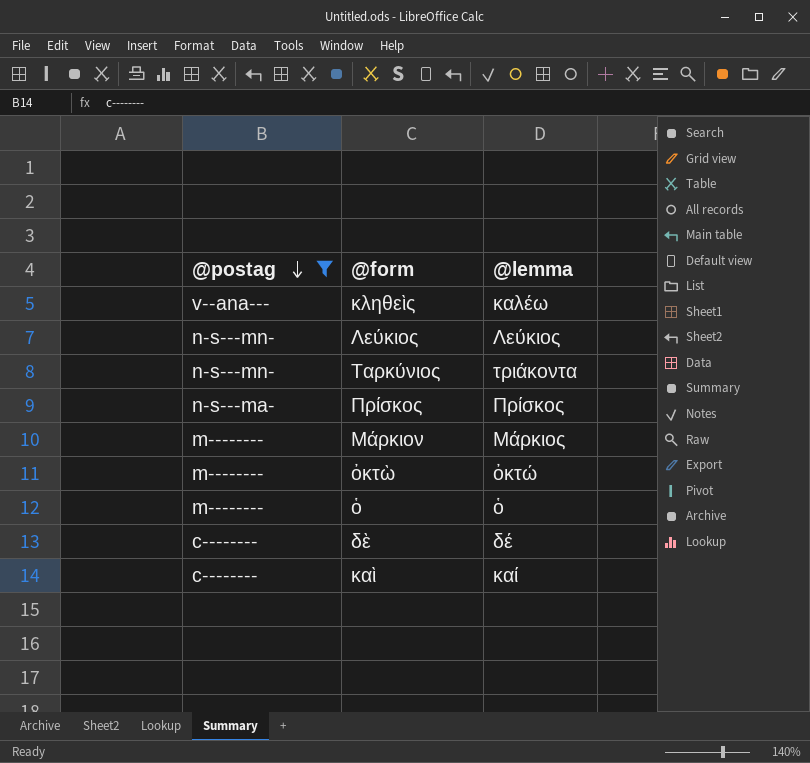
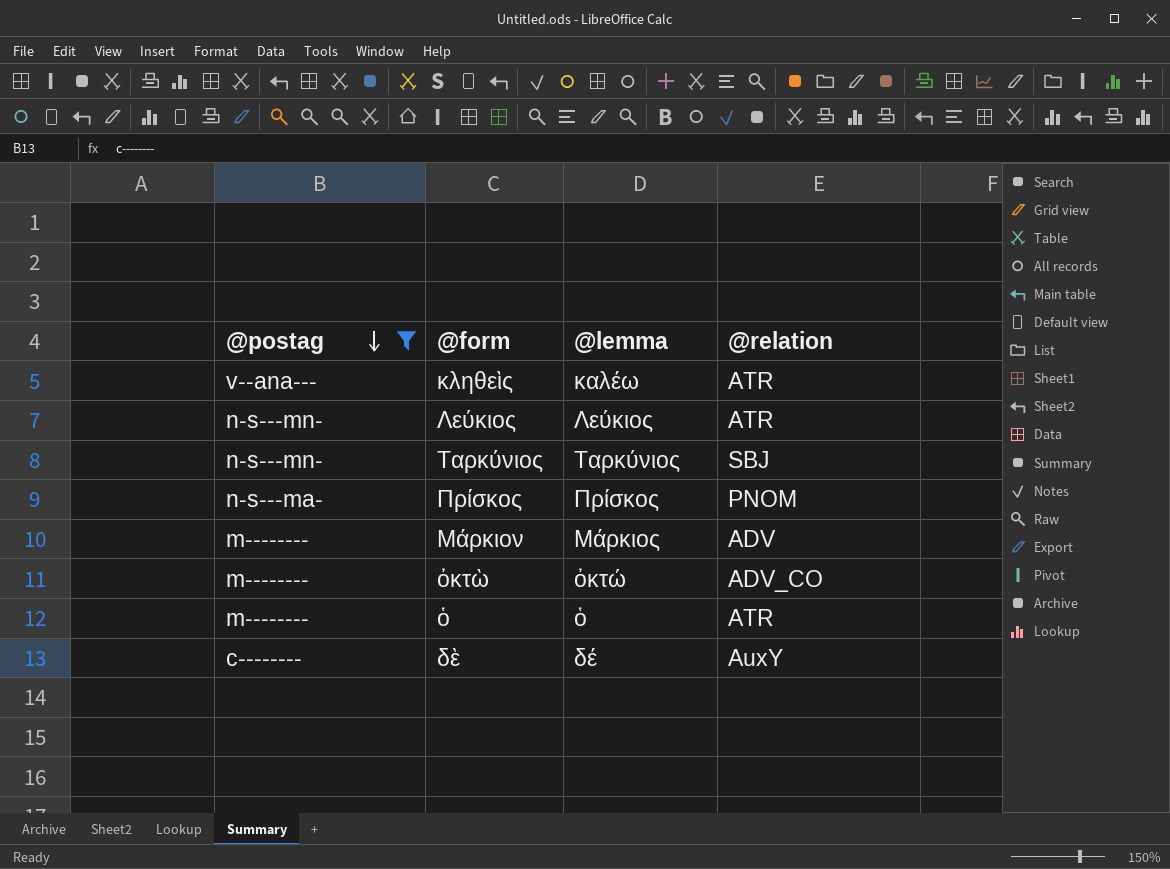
column @relation | position: none -> 4
row καὶ: c-------- | καί -> none
Ταρκύνιος | @lemma: τριάκοντα -> Ταρκύνιος

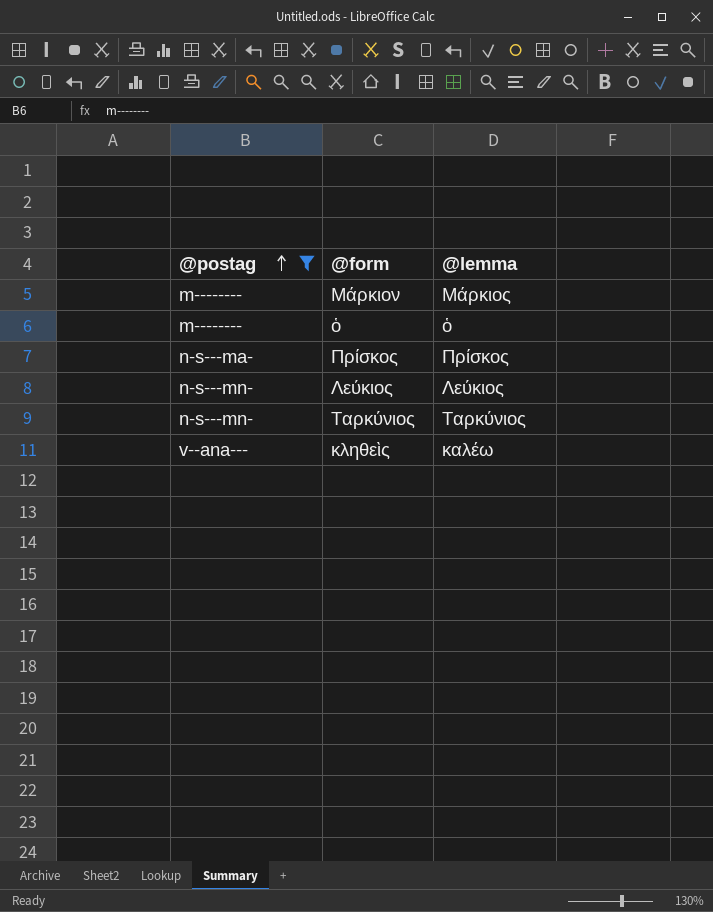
row order: @postag descending -> @postag ascending
column @relation | position: 4 -> none
row ὀκτὼ: m-------- | ὀκτώ | ADV_CO -> none
row δὲ: c-------- | δέ | AuxY -> none

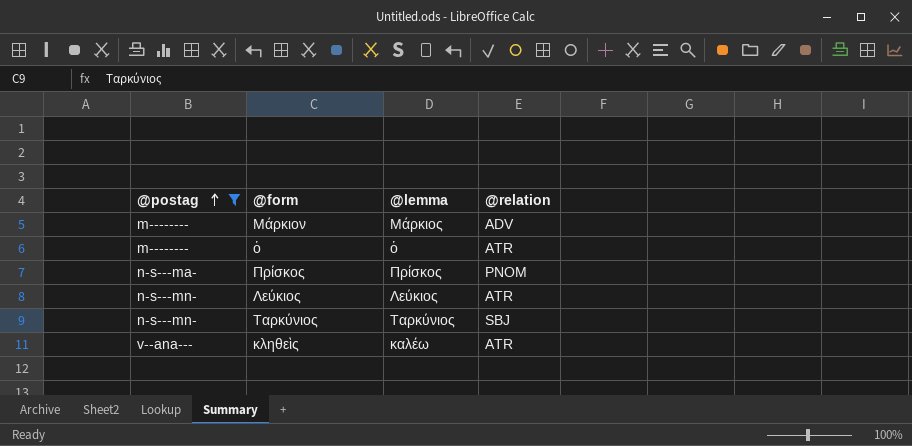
column @relation | position: none -> 4

